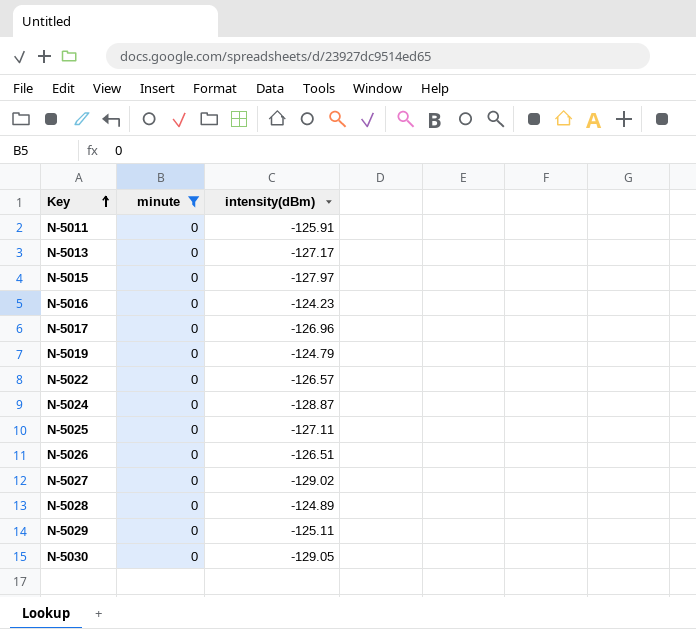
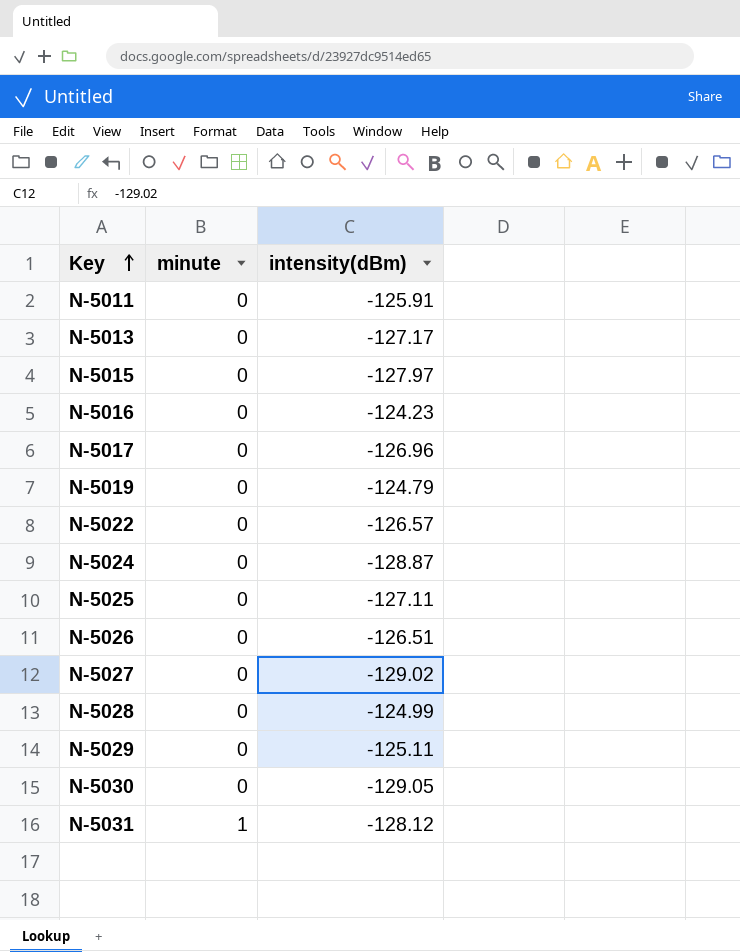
filter: minute = 0 -> none
N-5028 | intensity(dBm): -124.89 -> -124.99

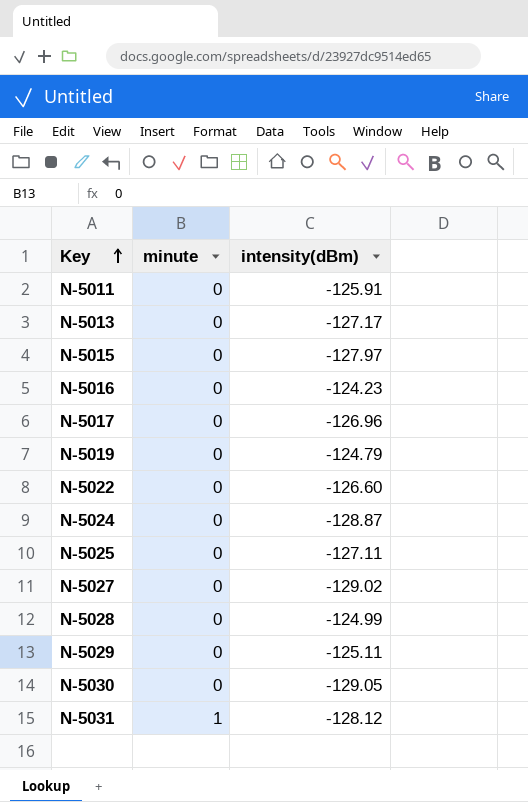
row N-5026: 0 | -126.51 -> none
N-5022 | intensity(dBm): -126.57 -> -126.60

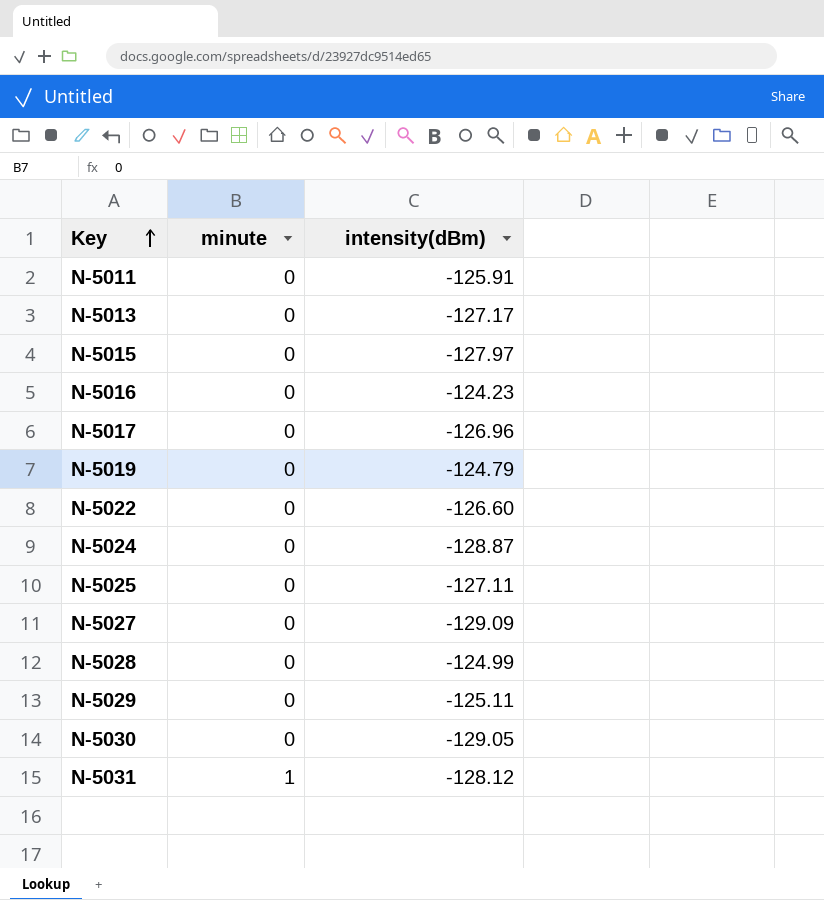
N-5027 | intensity(dBm): -129.02 -> -129.09

